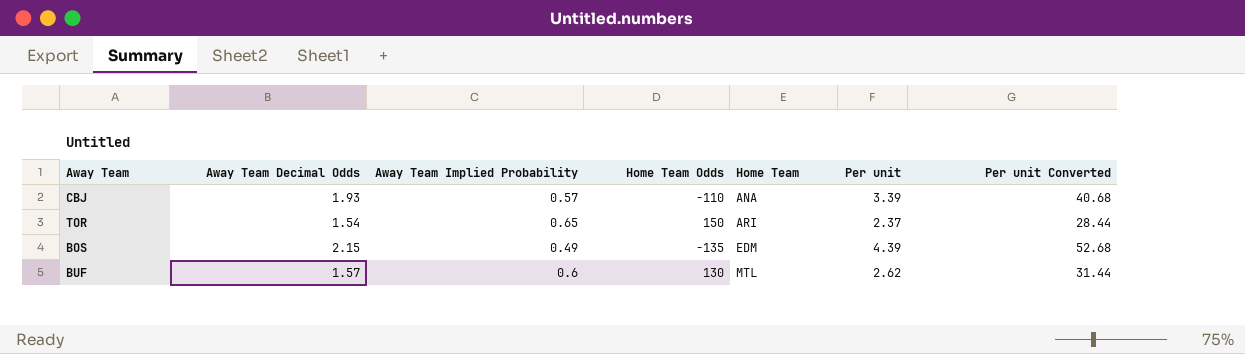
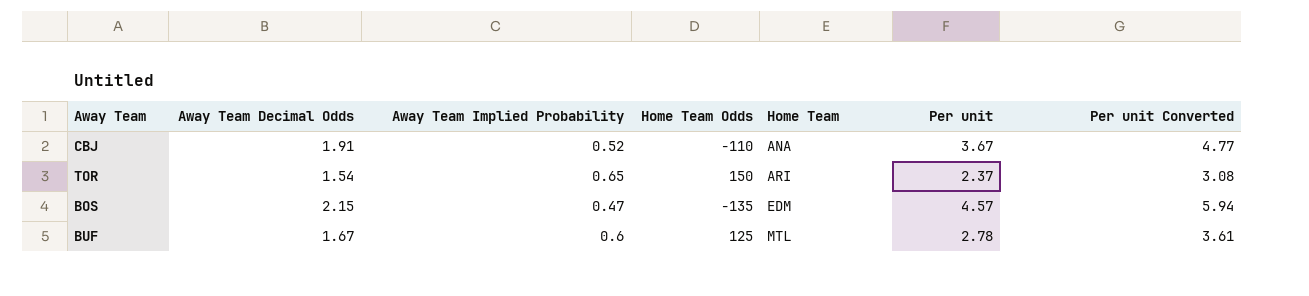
column Per unit Converted | formula: [Per unit] * 12 -> [Per unit] * 1.3
CBJ | Away Team Decimal Odds: 1.93 -> 1.91
CBJ | Away Team Implied Probability: 0.57 -> 0.52
CBJ | Per unit: 3.39 -> 3.67
BOS | Away Team Implied Probability: 0.49 -> 0.47
BOS | Per unit: 4.39 -> 4.57
BUF | Away Team Decimal Odds: 1.57 -> 1.67
BUF | Home Team Odds: 130 -> 125
BUF | Per unit: 2.62 -> 2.78

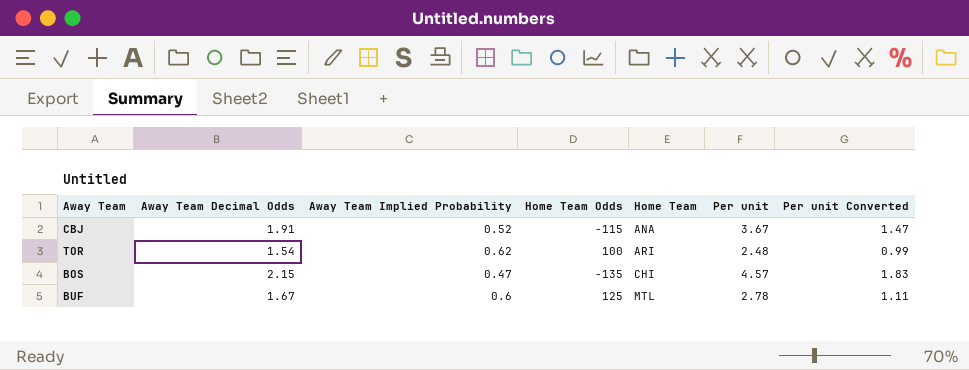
column Per unit Converted | formula: [Per unit] * 1.3 -> [Per unit] * 0.4
CBJ | Home Team Odds: -110 -> -115
TOR | Away Team Implied Probability: 0.65 -> 0.62
TOR | Home Team Odds: 150 -> 100
TOR | Per unit: 2.37 -> 2.48
BOS | Home Team: EDM -> CHI

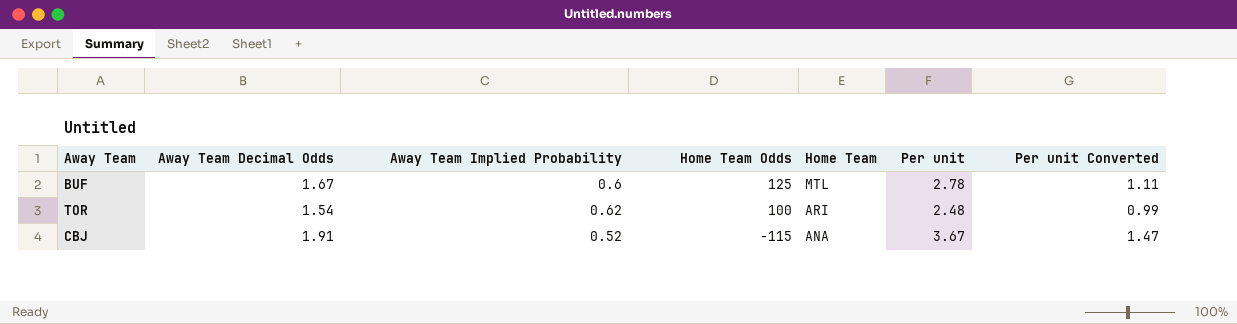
row order: Home Team ascending -> Home Team Odds descending
row BOS: 2.15 | 0.47 | -135 | CHI | 4.57 | 1.83 -> none

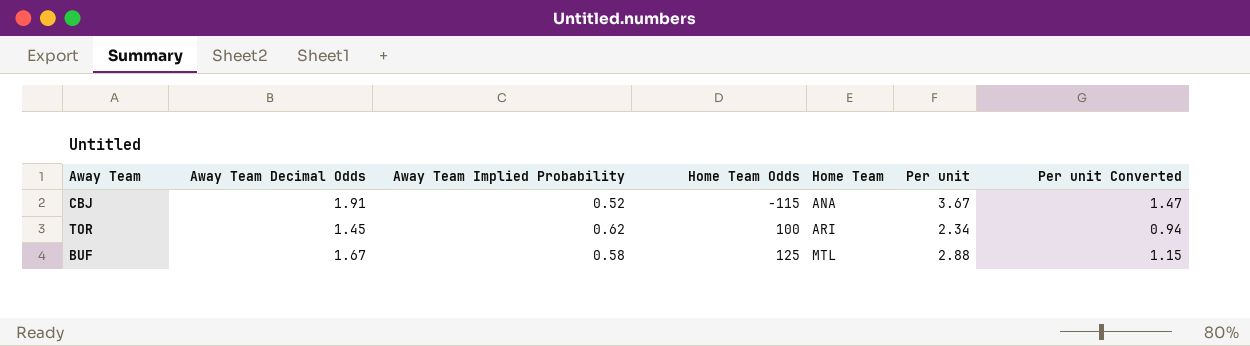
row order: Home Team Odds descending -> Home Team Odds ascending
TOR | Away Team Decimal Odds: 1.54 -> 1.45
TOR | Per unit: 2.48 -> 2.34
TOR | Per unit Converted: 0.99 -> 0.94
BUF | Away Team Implied Probability: 0.6 -> 0.58
BUF | Per unit: 2.78 -> 2.88
BUF | Per unit Converted: 1.11 -> 1.15

